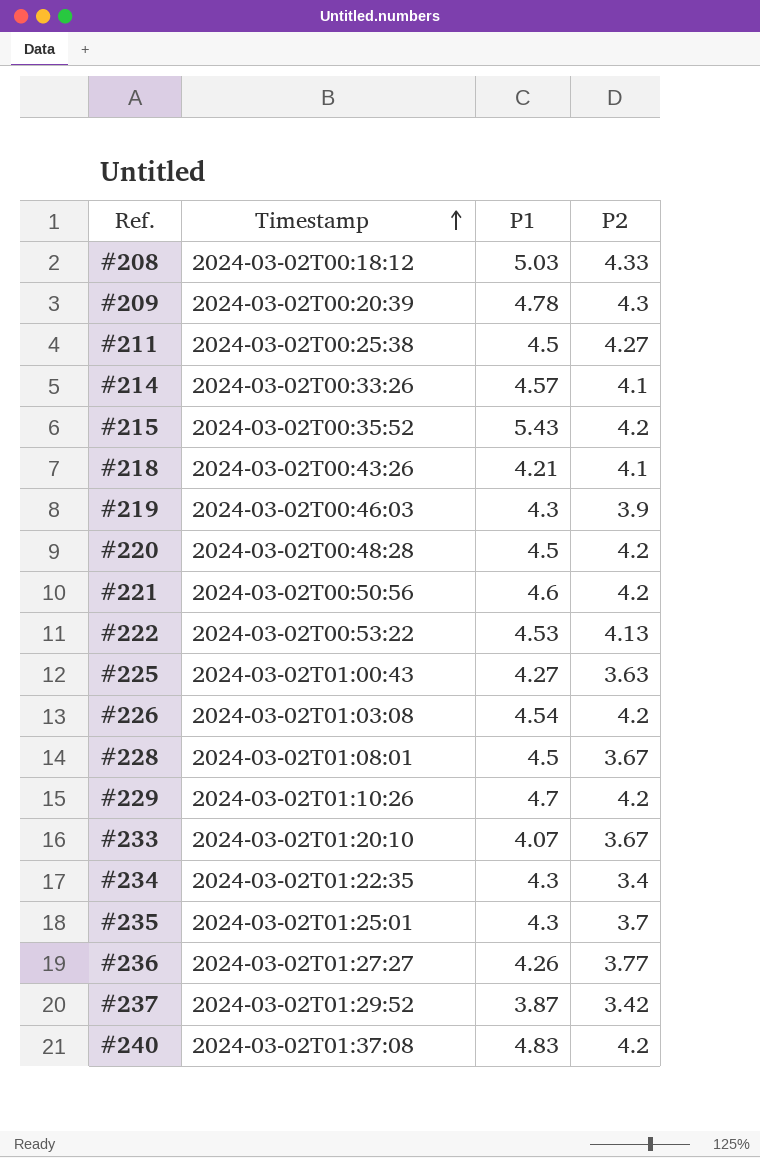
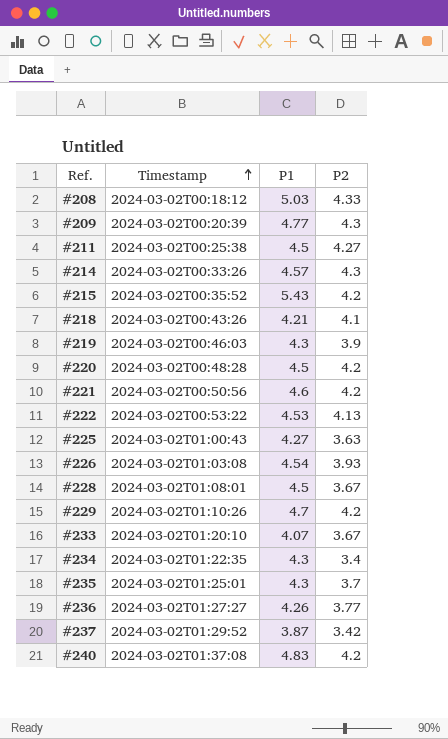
#209 | P1: 4.78 -> 4.77
#214 | P2: 4.1 -> 4.3
#226 | P2: 4.2 -> 3.93

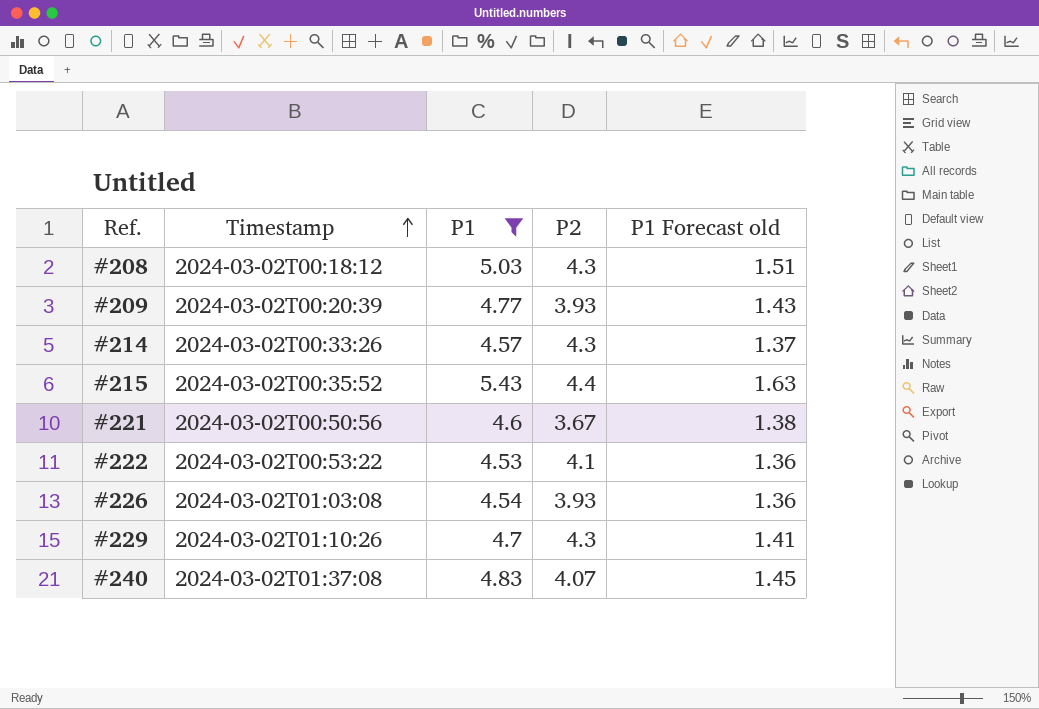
filter: none -> P1 >= 4.53
column P1 Forecast old | formula: none -> [P1] * 0.3
#208 | P2: 4.33 -> 4.3
#209 | P2: 4.3 -> 3.93
#215 | P2: 4.2 -> 4.4
#221 | P2: 4.2 -> 3.67
#222 | P2: 4.13 -> 4.1
#229 | P2: 4.2 -> 4.3
#240 | P2: 4.2 -> 4.07

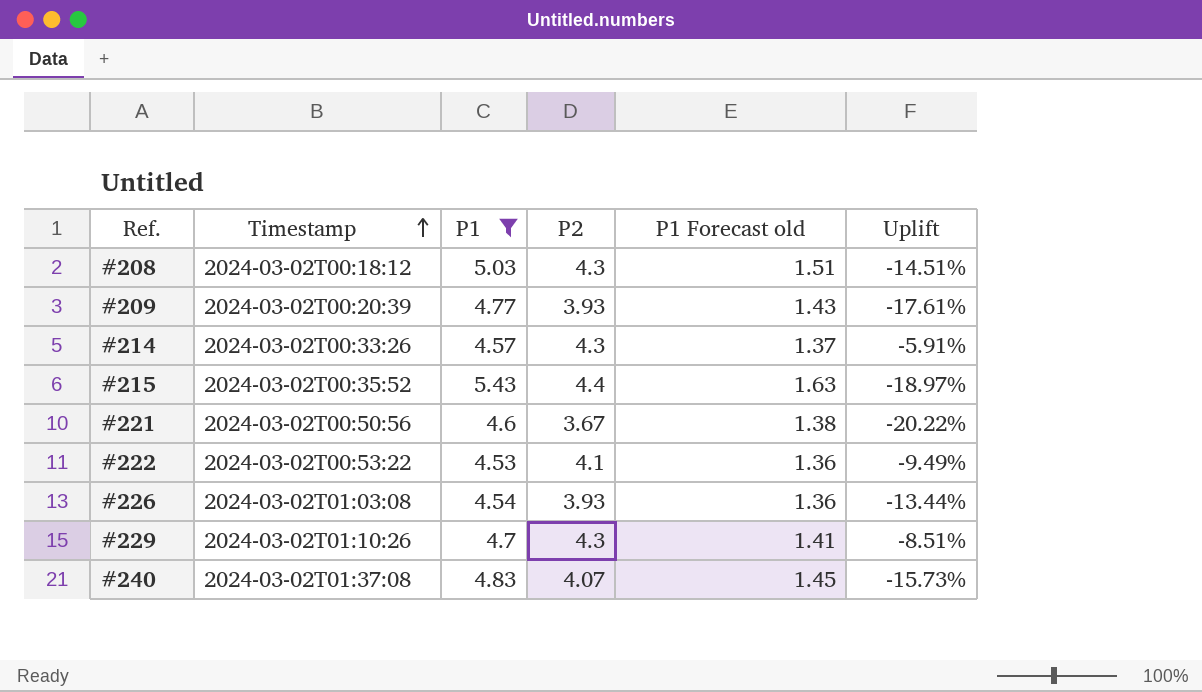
column Uplift | formula: none -> ([P2] - [P1]) / [P1]

